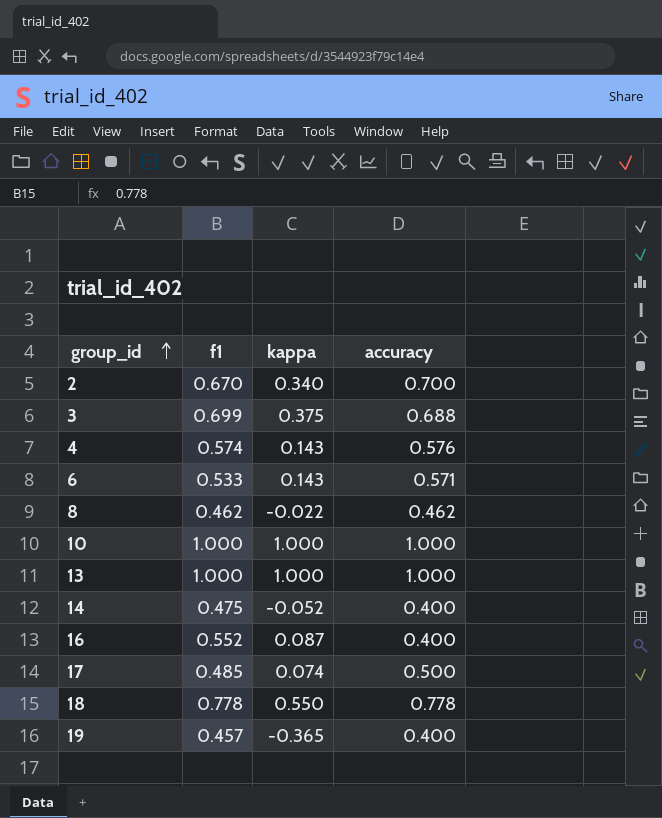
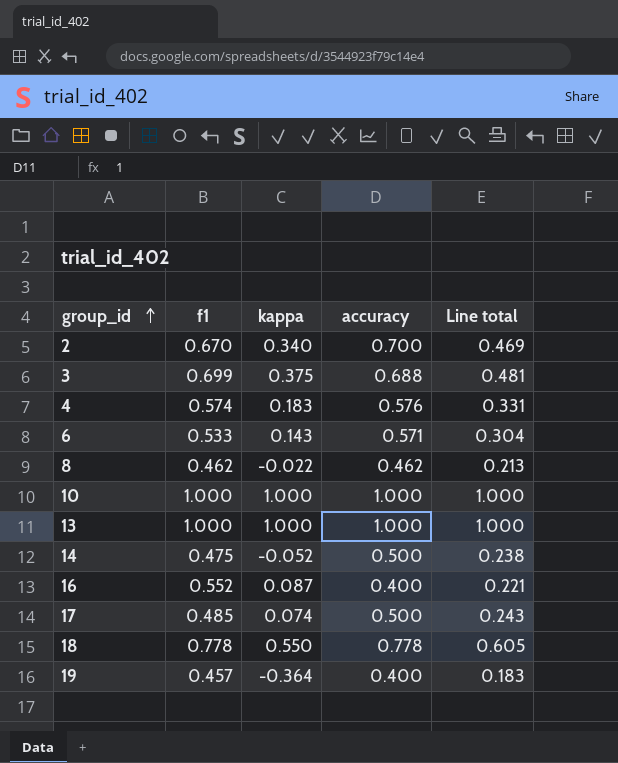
column Line total | formula: none -> [f1] * [accuracy]
4 | kappa: 0.143 -> 0.183
14 | accuracy: 0.400 -> 0.500
19 | kappa: -0.365 -> -0.364

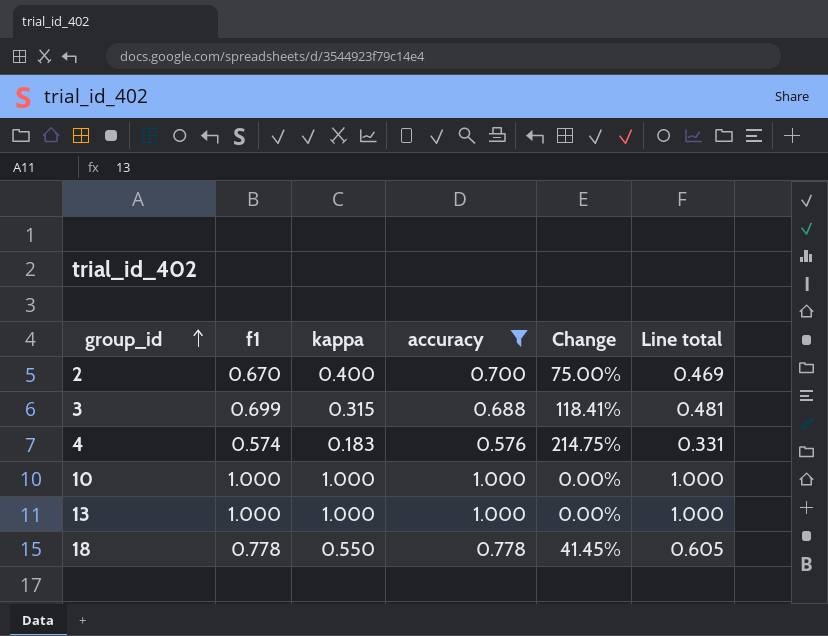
filter: none -> accuracy >= 0.576
column Change | formula: none -> ([accuracy] - [kappa]) / [kappa]
2 | kappa: 0.340 -> 0.400
3 | kappa: 0.375 -> 0.315

